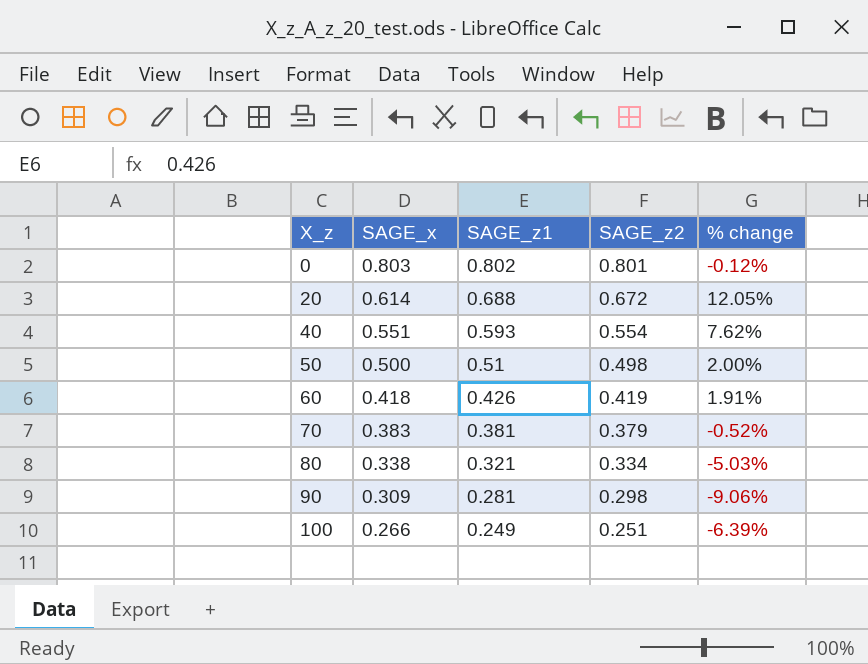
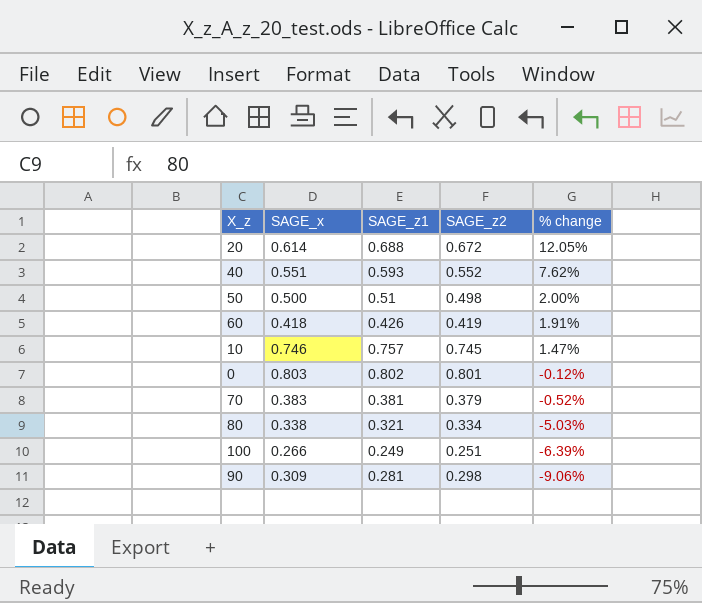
row order: X_z ascending -> % change descending
40 | SAGE_z2: 0.554 -> 0.552
row 10: none -> 0.746 | 0.757 | 0.745 | 1.47%

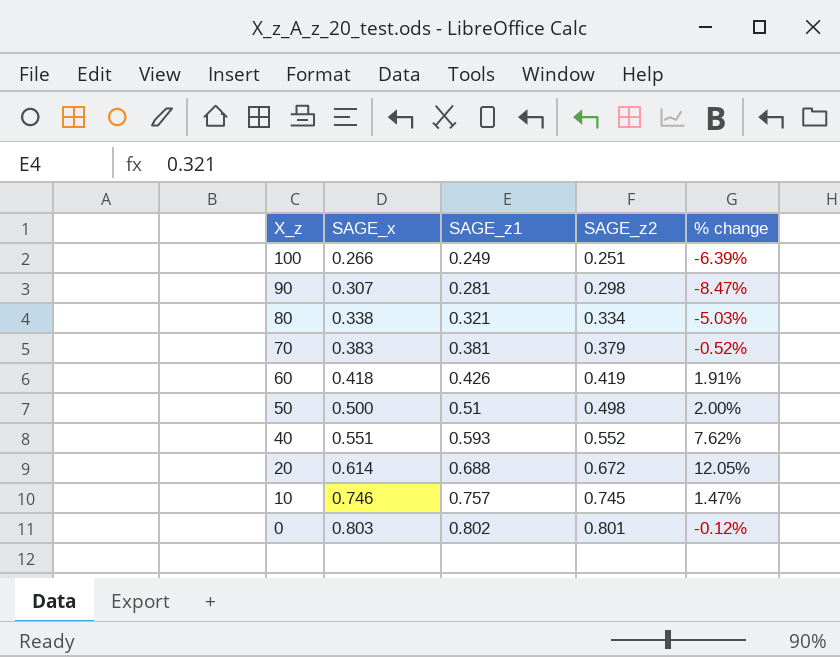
row order: % change descending -> X_z descending
90 | SAGE_x: 0.309 -> 0.307
90 | % change: -9.06% -> -8.47%

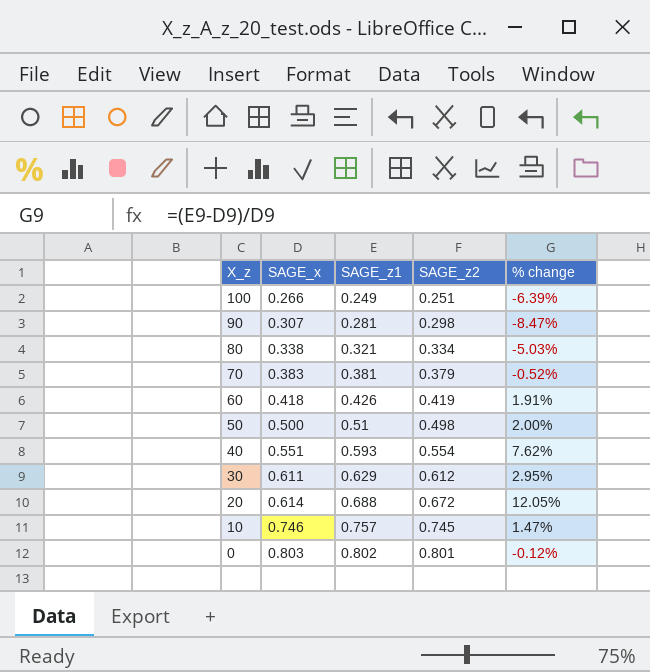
40 | SAGE_z2: 0.552 -> 0.554
row 30: none -> 0.611 | 0.629 | 0.612 | 2.95%

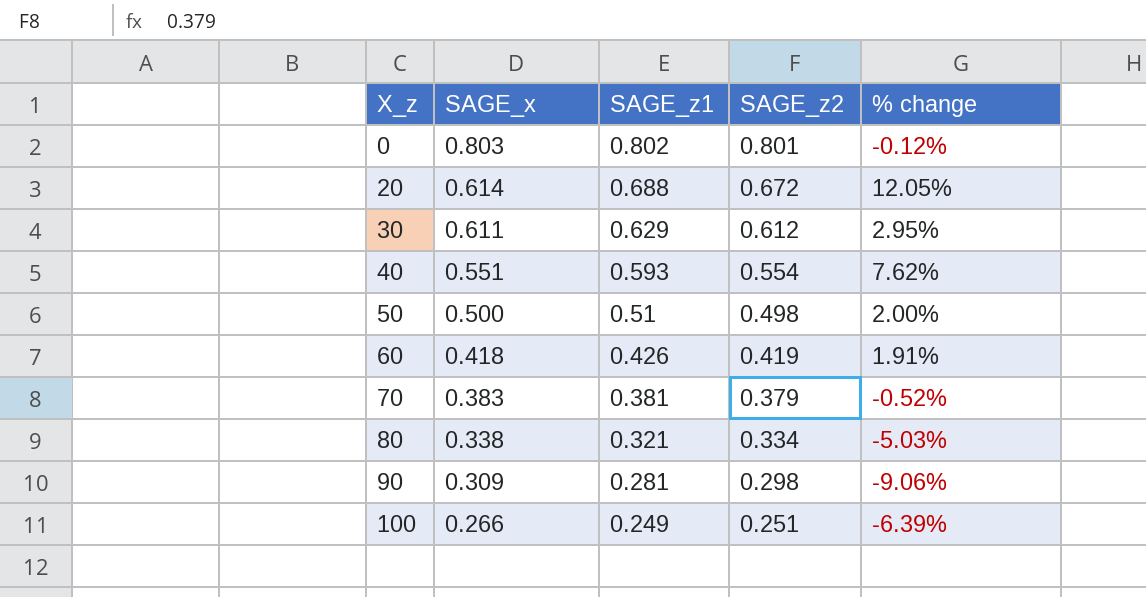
row order: X_z descending -> X_z ascending
row 10: 0.746 | 0.757 | 0.745 | 1.47% -> none
90 | SAGE_x: 0.307 -> 0.309
90 | % change: -8.47% -> -9.06%

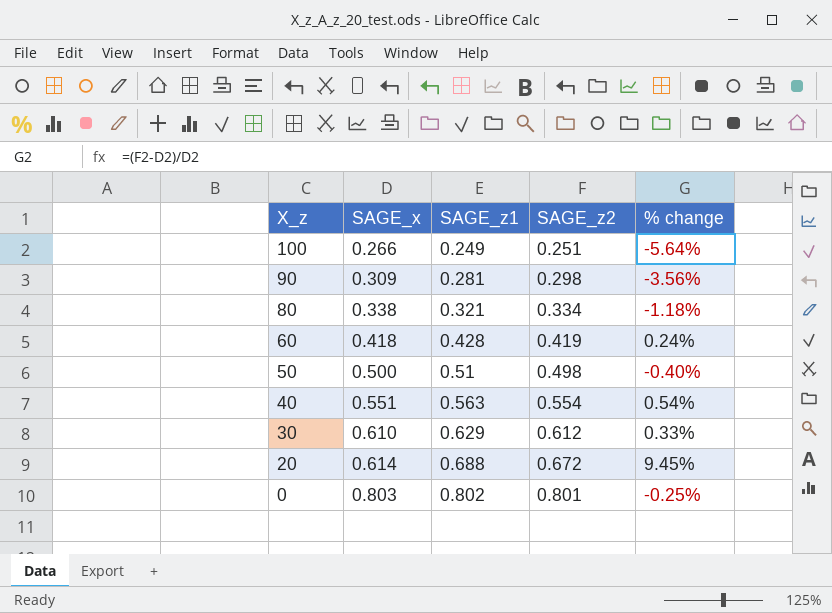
row order: X_z ascending -> X_z descending
column % change | formula: ([SAGE_z1] - [SAGE_x]) / [SAGE_x] -> ([SAGE_z2] - [SAGE_x]) / [SAGE_x]
row 70: 0.383 | 0.381 | 0.379 | -0.52% -> none
60 | SAGE_z1: 0.426 -> 0.428
40 | SAGE_z1: 0.593 -> 0.563
30 | SAGE_x: 0.611 -> 0.610

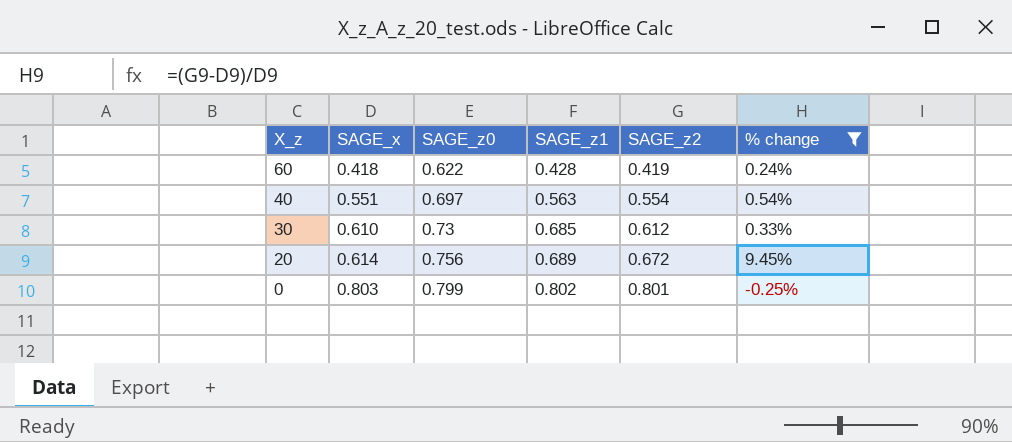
filter: none -> % change >= -0.25%
column SAGE_z0 | position: none -> 3
30 | SAGE_z1: 0.629 -> 0.685
20 | SAGE_z1: 0.688 -> 0.689

